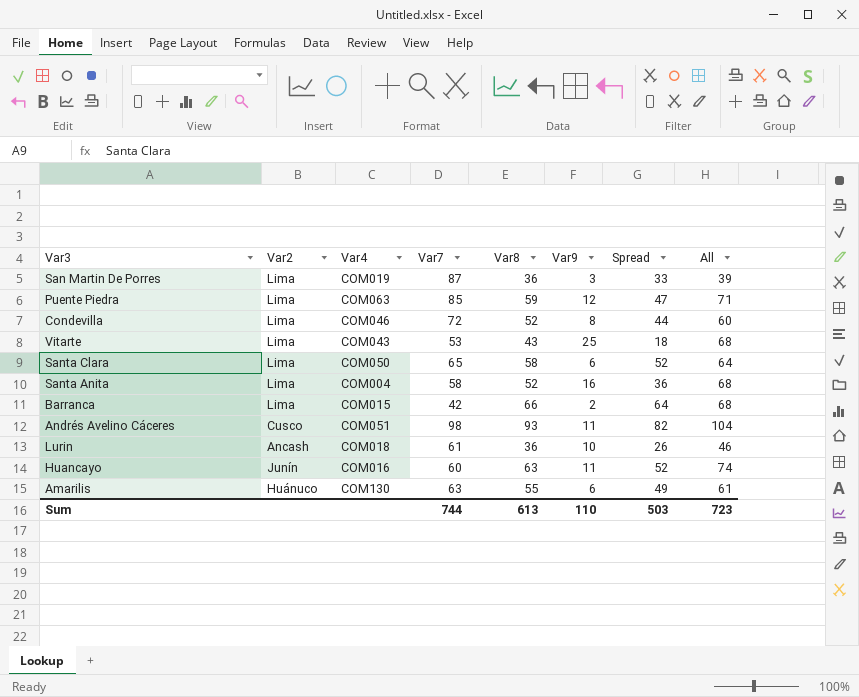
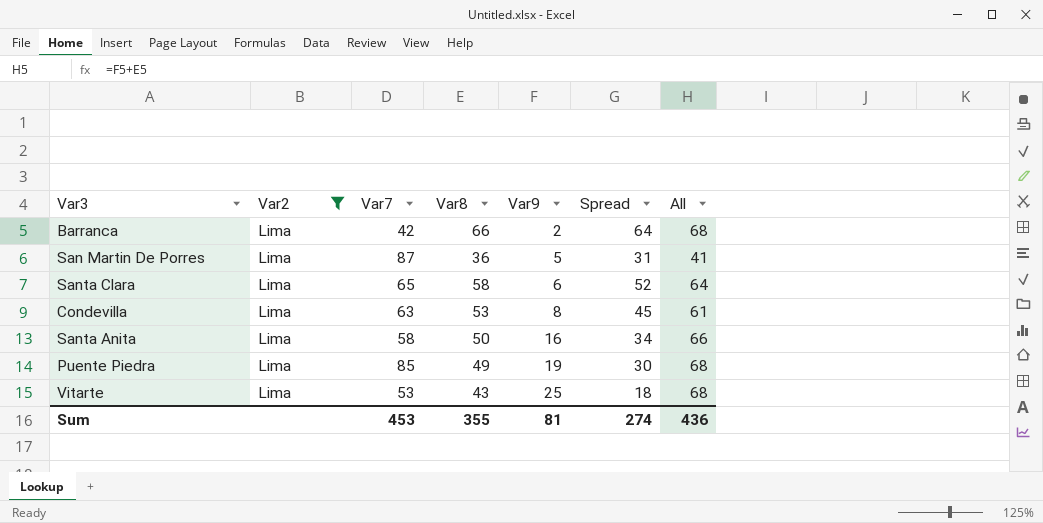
filter: none -> Var2 = Lima
row order: none -> Var9 ascending
column Var4 | position: 3 -> none
San Martin De Porres | Var9: 3 -> 5
San Martin De Porres | Spread: 33 -> 31
San Martin De Porres | All: 39 -> 41
Condevilla | Var7: 72 -> 63
Condevilla | Var8: 52 -> 53
Condevilla | Spread: 44 -> 45
Condevilla | All: 60 -> 61
Santa Anita | Var8: 52 -> 50
Santa Anita | Spread: 36 -> 34
Santa Anita | All: 68 -> 66
Puente Piedra | Var8: 59 -> 49
Puente Piedra | Var9: 12 -> 19
Puente Piedra | Spread: 47 -> 30
Puente Piedra | All: 71 -> 68
Sum | Var7: 744 -> 453
Sum | Var8: 613 -> 355
Sum | Var9: 110 -> 81
Sum | Spread: 503 -> 274
Sum | All: 723 -> 436

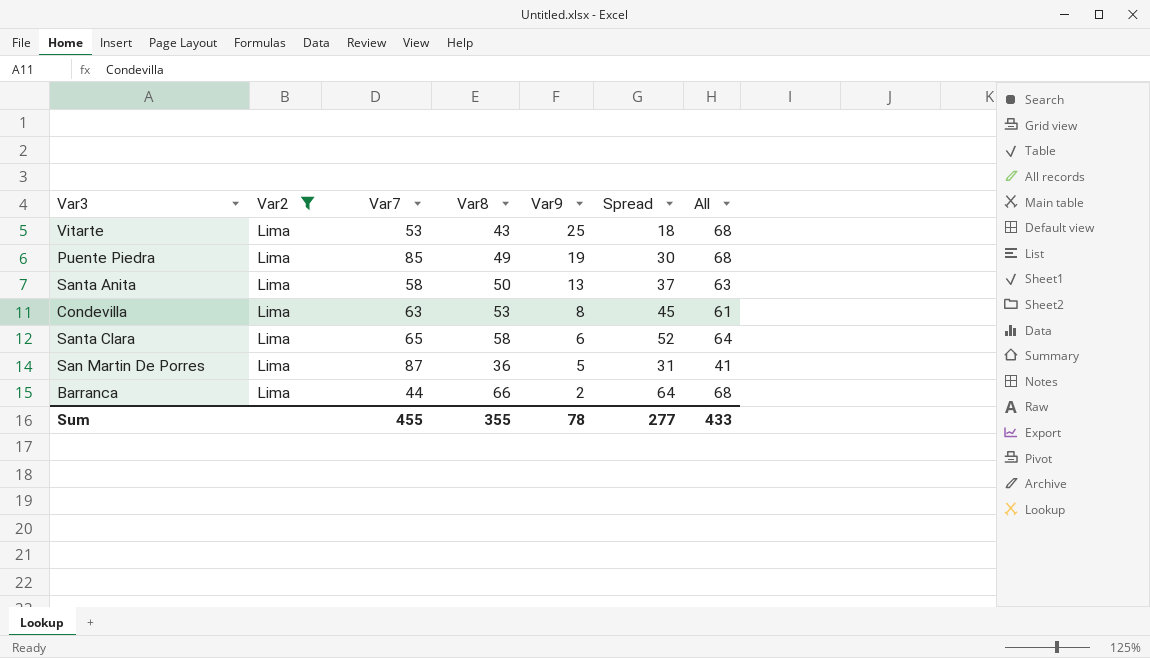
row order: Var9 ascending -> Var9 descending
Santa Anita | Var9: 16 -> 13
Santa Anita | Spread: 34 -> 37
Santa Anita | All: 66 -> 63
Barranca | Var7: 42 -> 44
Sum | Var7: 453 -> 455
Sum | Var9: 81 -> 78
Sum | Spread: 274 -> 277
Sum | All: 436 -> 433

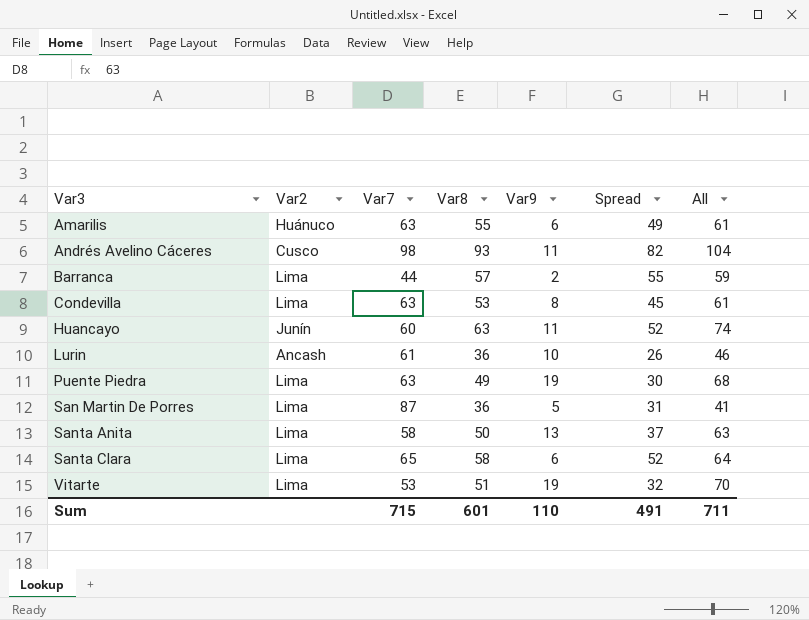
filter: Var2 = Lima -> none
row order: Var9 descending -> Var3 ascending
Barranca | Var8: 66 -> 57
Barranca | Spread: 64 -> 55
Barranca | All: 68 -> 59
Puente Piedra | Var7: 85 -> 63
Vitarte | Var8: 43 -> 51
Vitarte | Var9: 25 -> 19
Vitarte | Spread: 18 -> 32
Vitarte | All: 68 -> 70
Sum | Var7: 455 -> 715
Sum | Var8: 355 -> 601
Sum | Var9: 78 -> 110
Sum | Spread: 277 -> 491
Sum | All: 433 -> 711

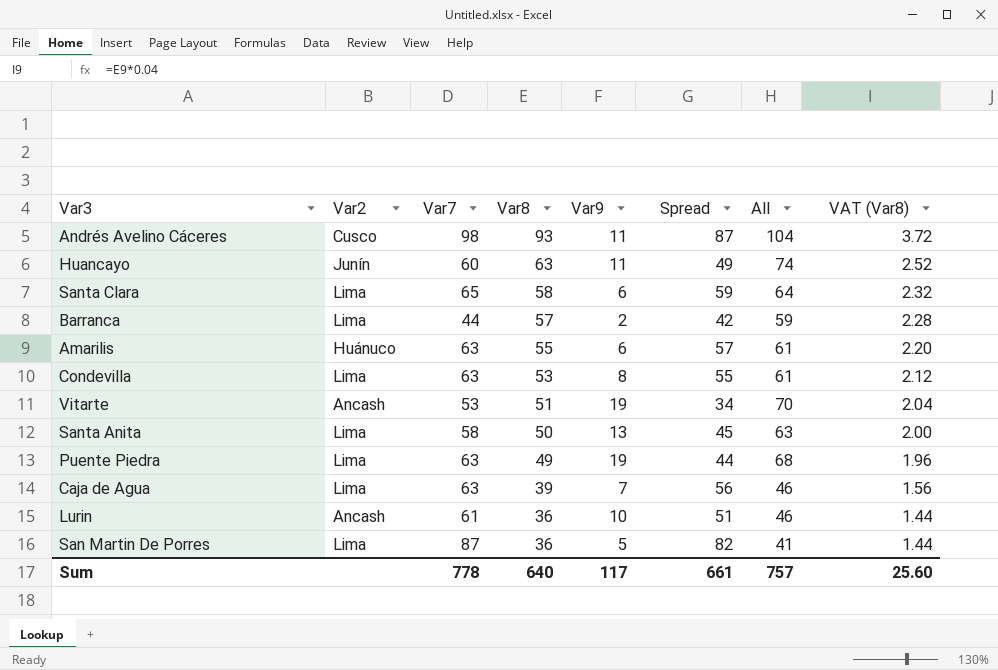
row order: Var3 ascending -> Var8 descending
column Spread | formula: [Var8] - [Var9] -> [Var7] - [Var9]
column VAT (Var8) | formula: none -> [Var8] * 0.04
Vitarte | Var2: Lima -> Ancash
row Caja de Agua: none -> Lima | 63 | 39 | 7 | 56 | 46 | 1.56
Sum | Var7: 715 -> 778
Sum | Var8: 601 -> 640
Sum | Var9: 110 -> 117
Sum | Spread: 491 -> 661
Sum | All: 711 -> 757

